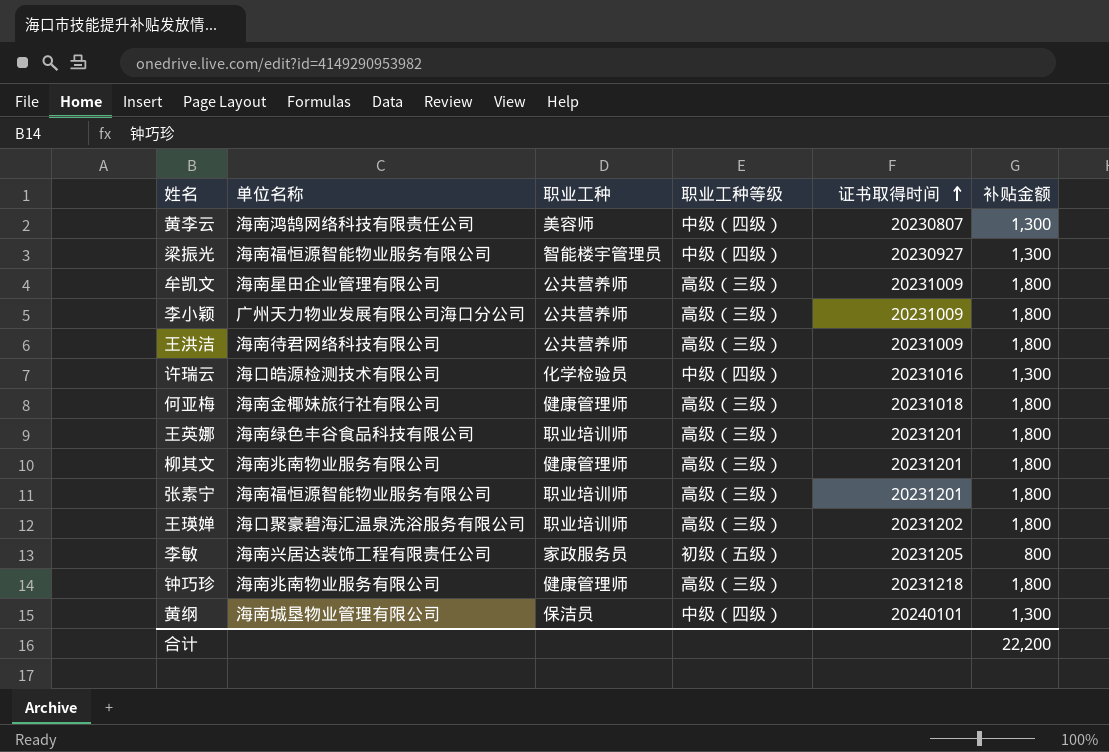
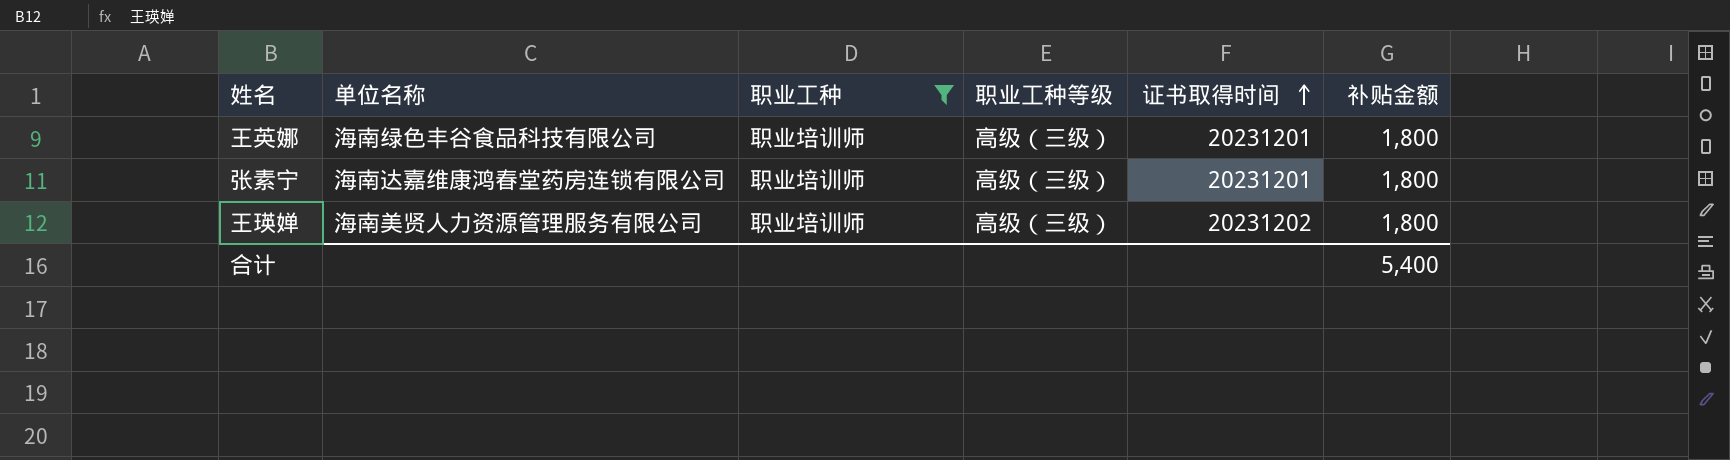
filter: none -> 职业工种 = 职业培训师
张素宁 | 单位名称: 海南福恒源智能物业服务有限公司 -> 海南达嘉维康鸿春堂药房连锁有限公司
王瑛婵 | 单位名称: 海口聚豪碧海汇温泉洗浴服务有限公司 -> 海南美贤人力资源管理服务有限公司
合计 | 补贴金额: 22,200 -> 5,400

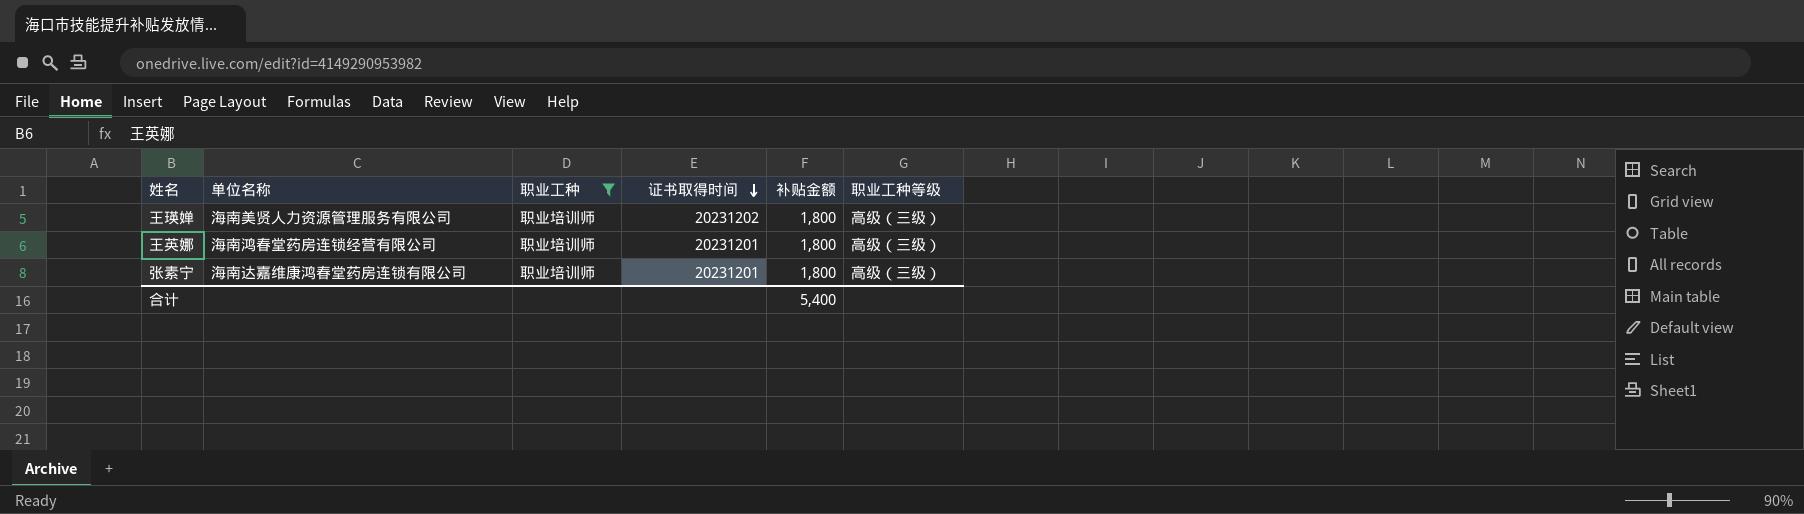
row order: 证书取得时间 ascending -> 证书取得时间 descending
column 职业工种等级 | position: 4 -> 6
王英娜 | 单位名称: 海南绿色丰谷食品科技有限公司 -> 海南鸿春堂药房连锁经营有限公司

